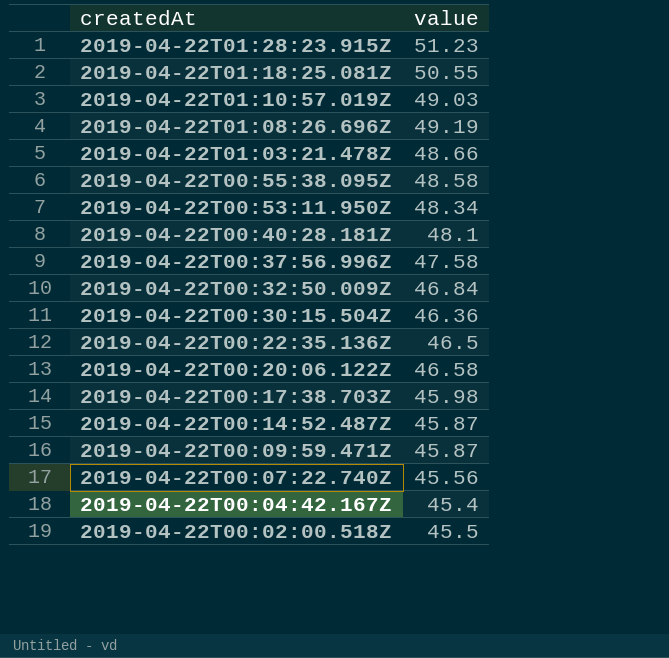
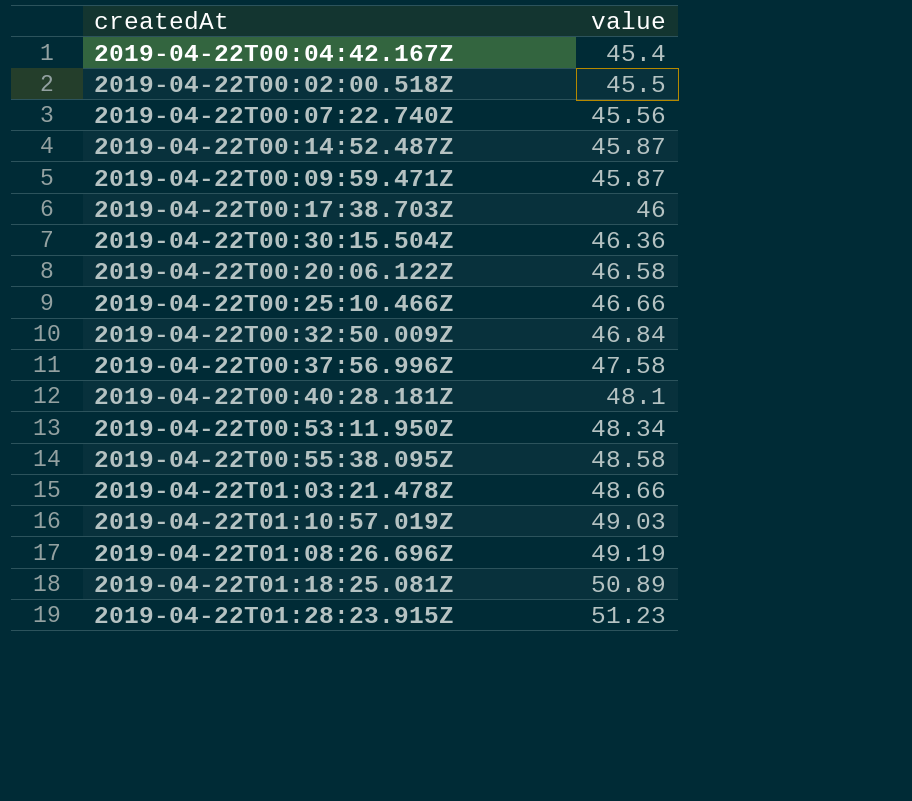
row order: createdAt descending -> value ascending
row 2019-04-22T00:22:35.136Z: 46.5 -> none
2019-04-22T00:17:38.703Z | value: 45.98 -> 46
row 2019-04-22T00:25:10.466Z: none -> 46.66
2019-04-22T01:18:25.081Z | value: 50.55 -> 50.89

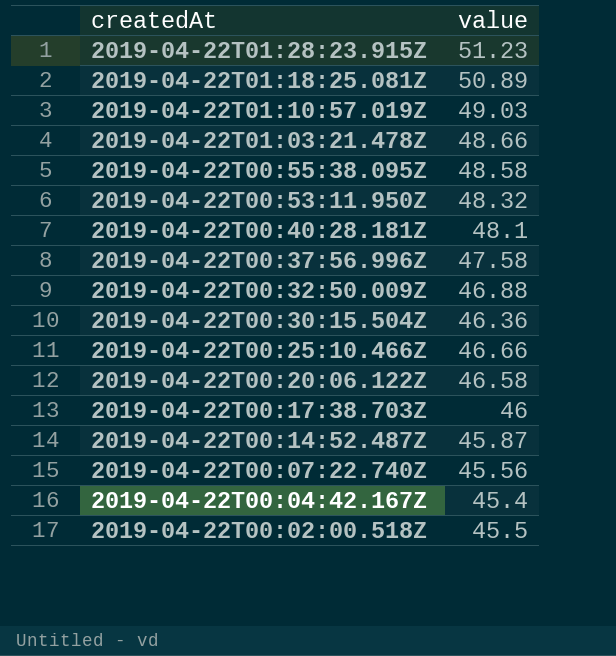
row order: value ascending -> createdAt descending
row 2019-04-22T00:09:59.471Z: 45.87 -> none
row 2019-04-22T01:08:26.696Z: 49.19 -> none
2019-04-22T00:53:11.950Z | value: 48.34 -> 48.32
2019-04-22T00:32:50.009Z | value: 46.84 -> 46.88

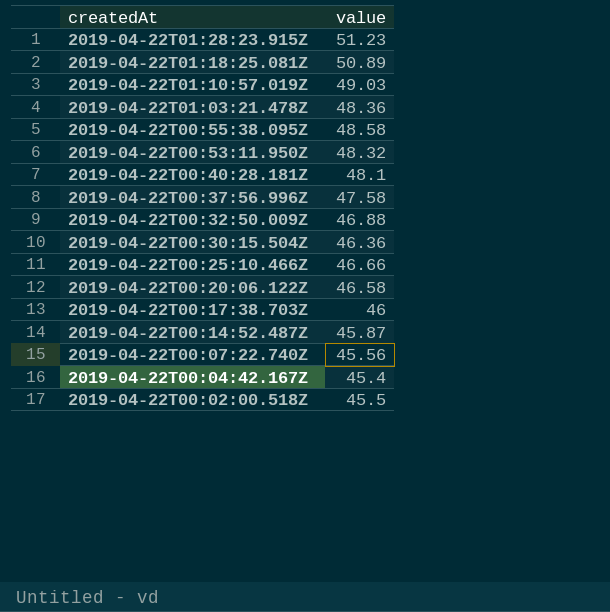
2019-04-22T01:03:21.478Z | value: 48.66 -> 48.36

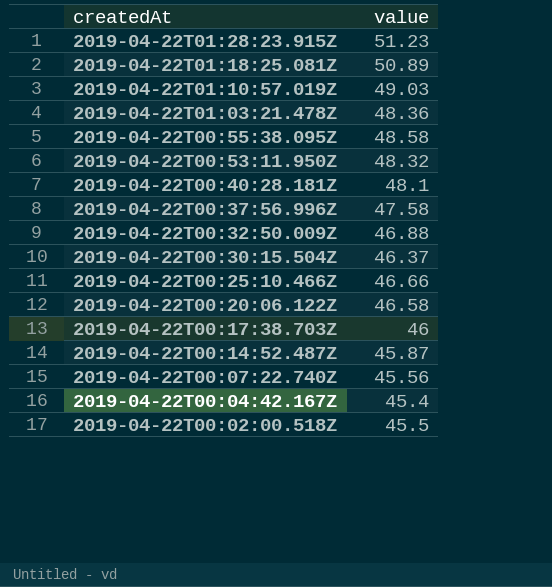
2019-04-22T00:30:15.504Z | value: 46.36 -> 46.37

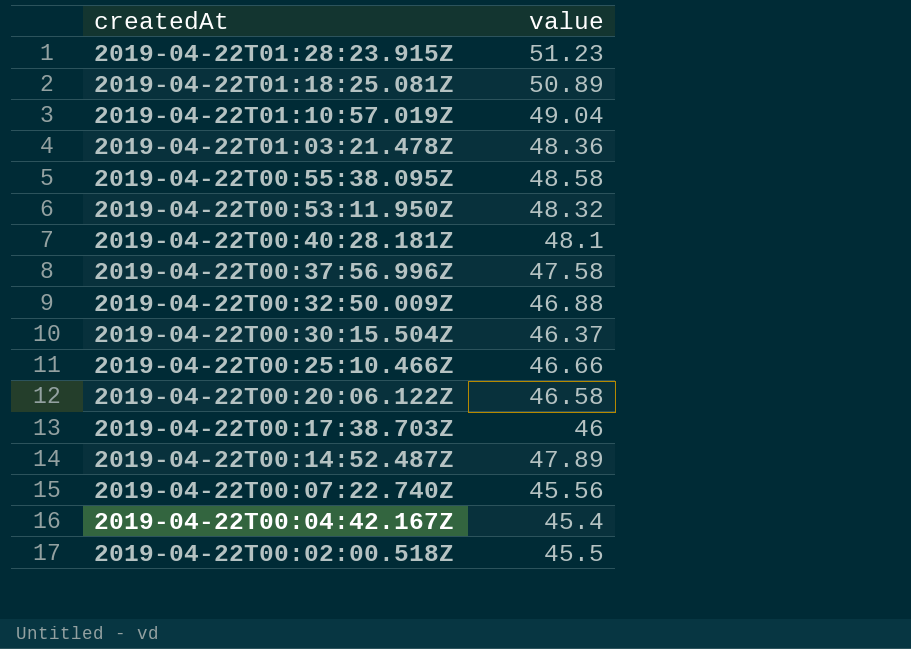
2019-04-22T01:10:57.019Z | value: 49.03 -> 49.04
2019-04-22T00:14:52.487Z | value: 45.87 -> 47.89

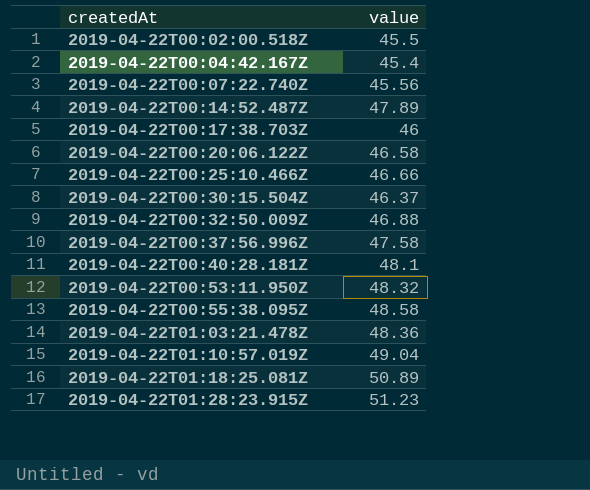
row order: createdAt descending -> createdAt ascending

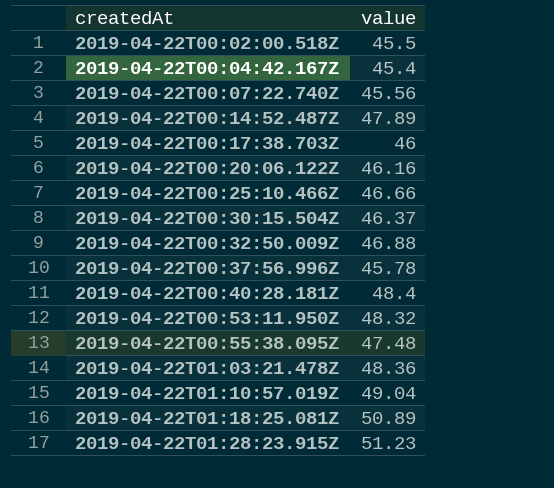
2019-04-22T00:20:06.122Z | value: 46.58 -> 46.16
2019-04-22T00:37:56.996Z | value: 47.58 -> 45.78
2019-04-22T00:40:28.181Z | value: 48.1 -> 48.4
2019-04-22T00:55:38.095Z | value: 48.58 -> 47.48

